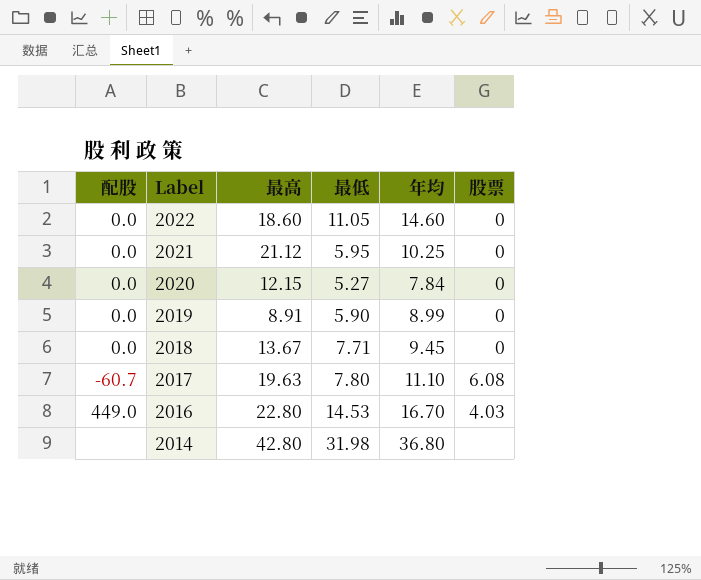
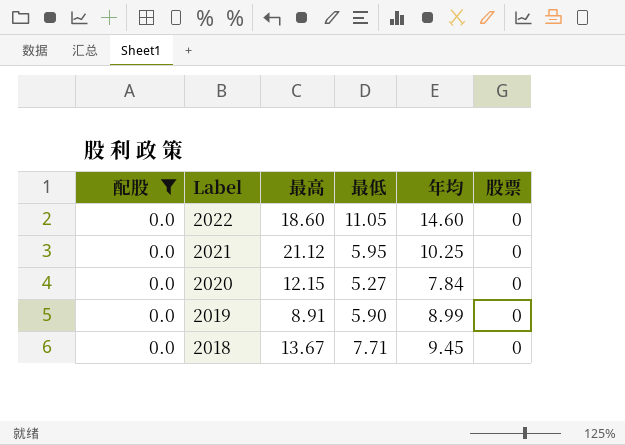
filter: none -> 配股 = 0.0

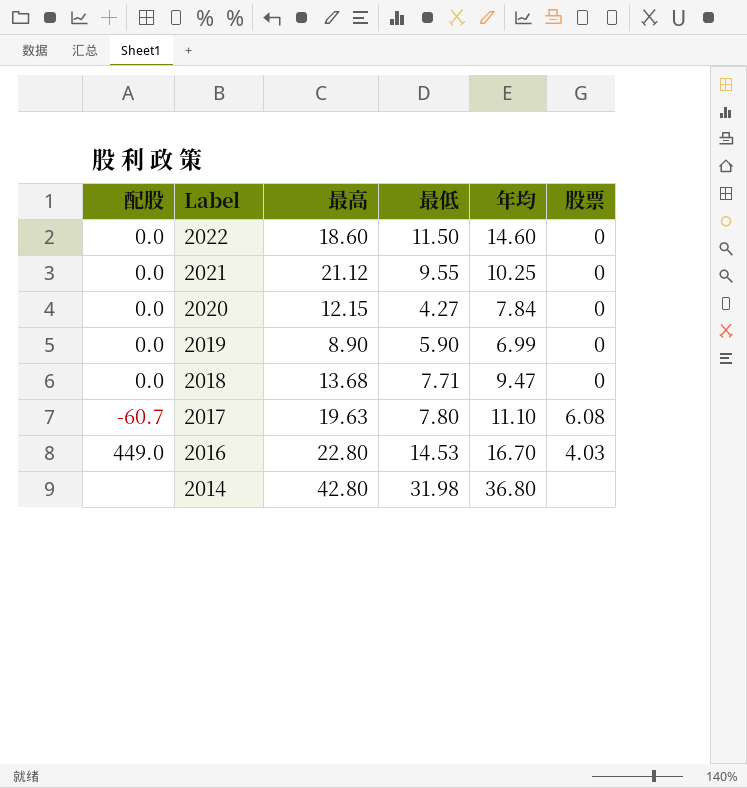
filter: 配股 = 0.0 -> none
2022 | 最低: 11.05 -> 11.50
2021 | 最低: 5.95 -> 9.55
2020 | 最低: 5.27 -> 4.27
2019 | 最高: 8.91 -> 8.90
2019 | 年均: 8.99 -> 6.99
2018 | 最高: 13.67 -> 13.68
2018 | 年均: 9.45 -> 9.47

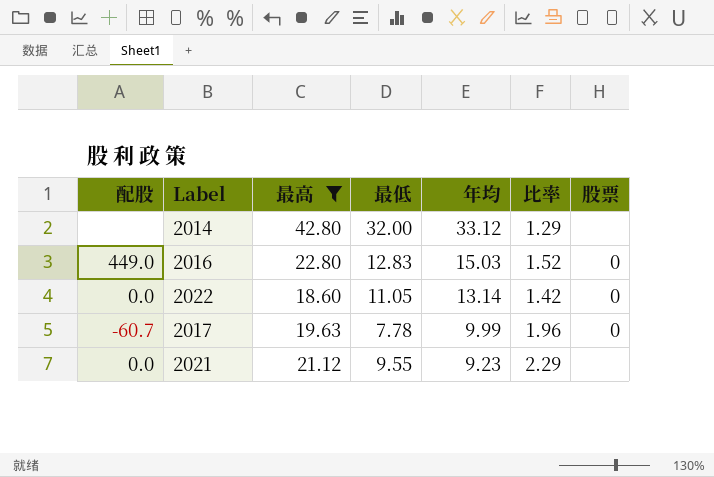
filter: none -> 最高 >= 18.60
row order: Label descending -> 年均 descending
column 比率 | formula: none -> [最高] / [年均]
2014 | 最低: 31.98 -> 32.00
2014 | 年均: 36.80 -> 33.12
2016 | 最低: 14.53 -> 12.83
2016 | 年均: 16.70 -> 15.03
2016 | 股票: 4.03 -> 0
2022 | 最低: 11.50 -> 11.05
2022 | 年均: 14.60 -> 13.14
2017 | 最低: 7.80 -> 7.78
2017 | 年均: 11.10 -> 9.99
2017 | 股票: 6.08 -> 0
2021 | 年均: 10.25 -> 9.23
2021 | 股票: 0 -> none

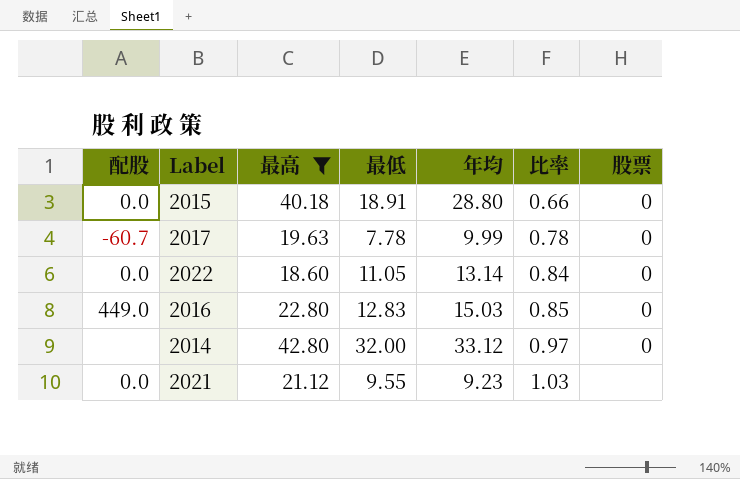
row order: 年均 descending -> 比率 ascending
column 比率 | formula: [最高] / [年均] -> [最低] / [年均]
row 2015: none -> 0.0 | 40.18 | 18.91 | 28.80 | 0.66 | 0
2014 | 股票: none -> 0

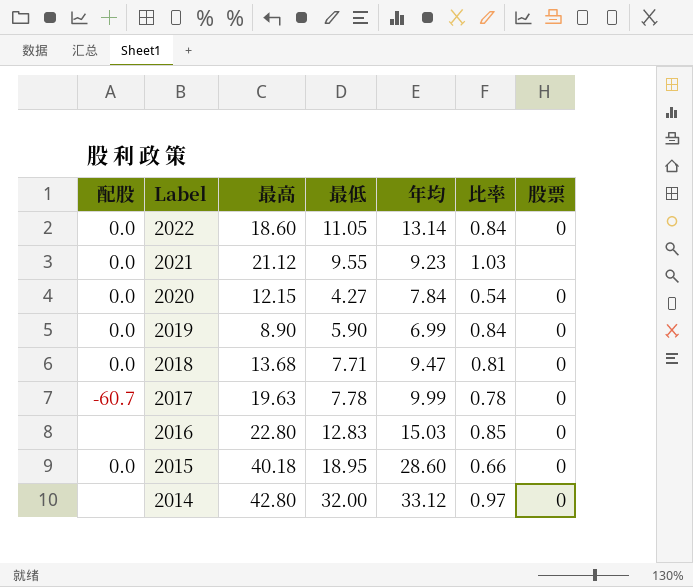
filter: 最高 >= 18.60 -> none
row order: 比率 ascending -> Label descending
2016 | 配股: 449.0 -> none
2015 | 最低: 18.91 -> 18.95
2015 | 年均: 28.80 -> 28.60

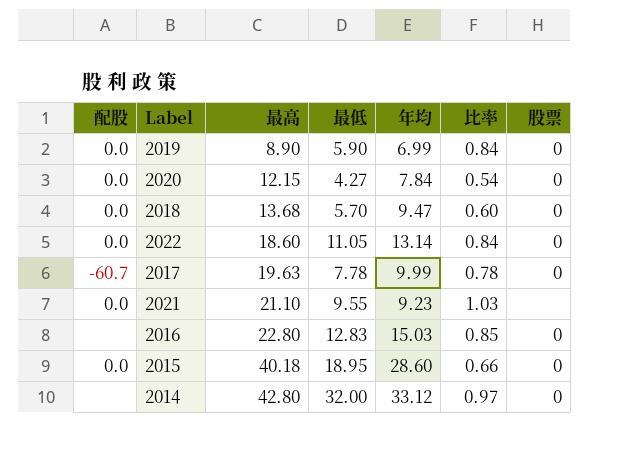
row order: Label descending -> 最高 ascending
2018 | 最低: 7.71 -> 5.70
2018 | 比率: 0.81 -> 0.60
2021 | 最高: 21.12 -> 21.10

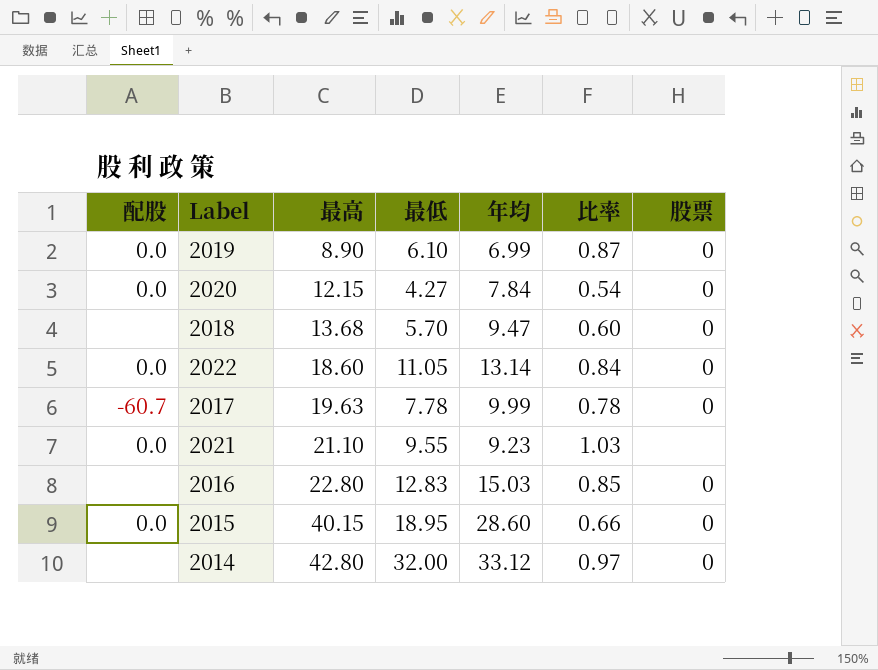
2019 | 最低: 5.90 -> 6.10
2019 | 比率: 0.84 -> 0.87
2018 | 配股: 0.0 -> none
2015 | 最高: 40.18 -> 40.15

